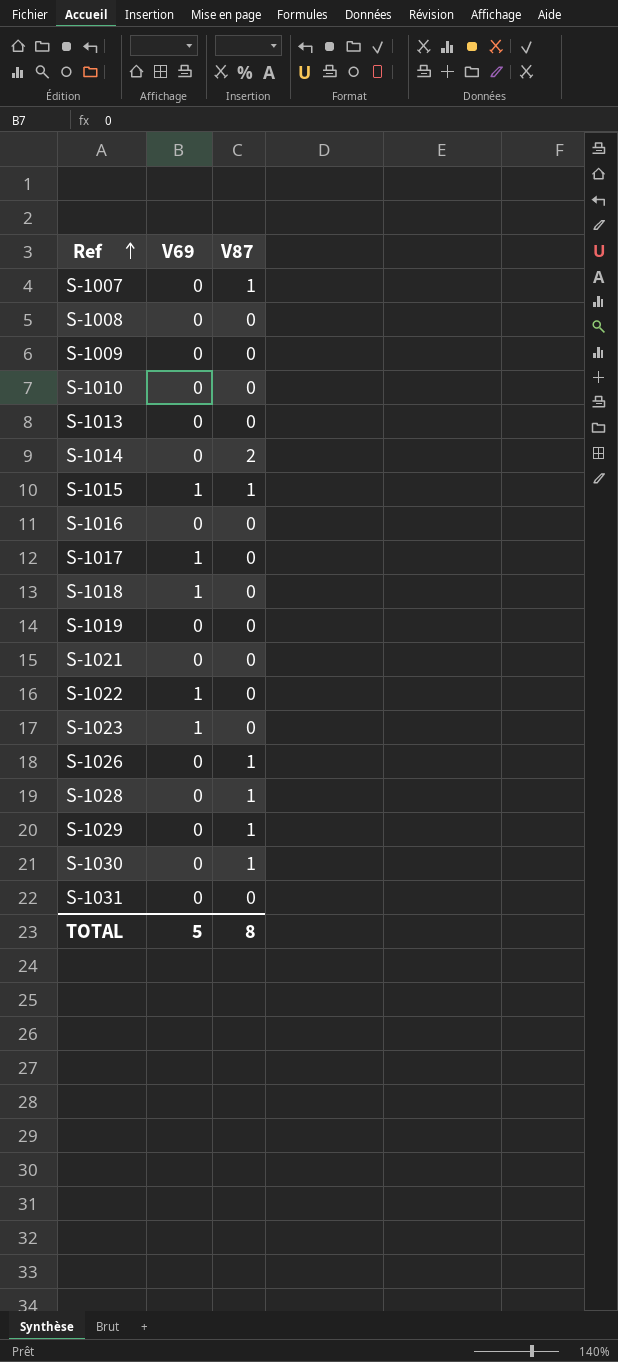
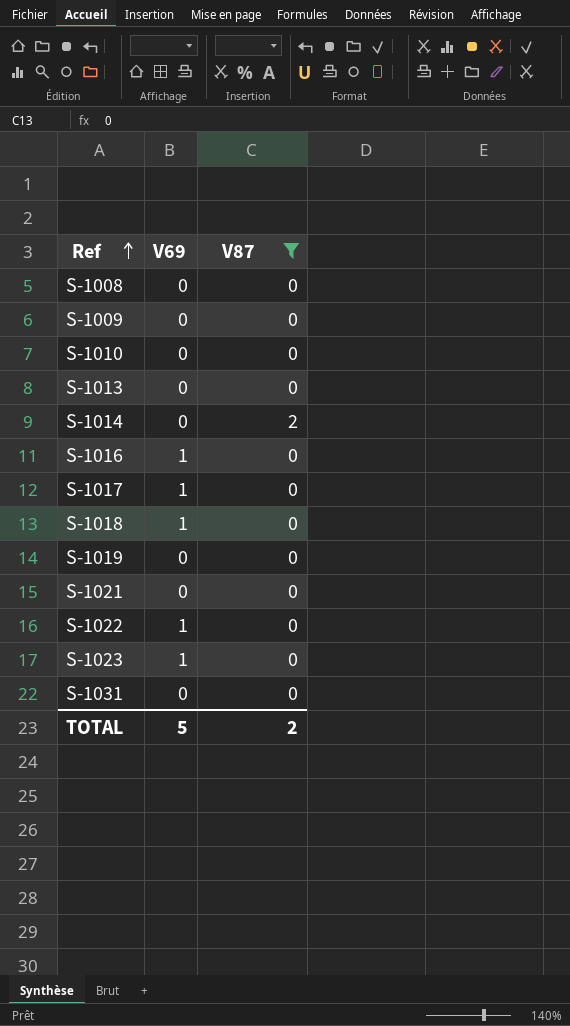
filter: none -> V87 != 1
S-1016 | V69: 0 -> 1
TOTAL | V87: 8 -> 2

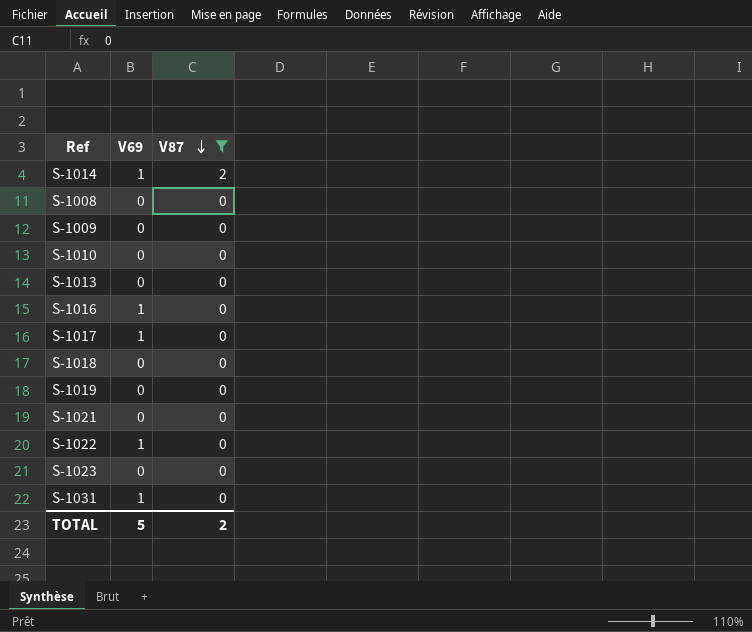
row order: Ref ascending -> V87 descending
S-1014 | V69: 0 -> 1
S-1018 | V69: 1 -> 0
S-1023 | V69: 1 -> 0
S-1031 | V69: 0 -> 1

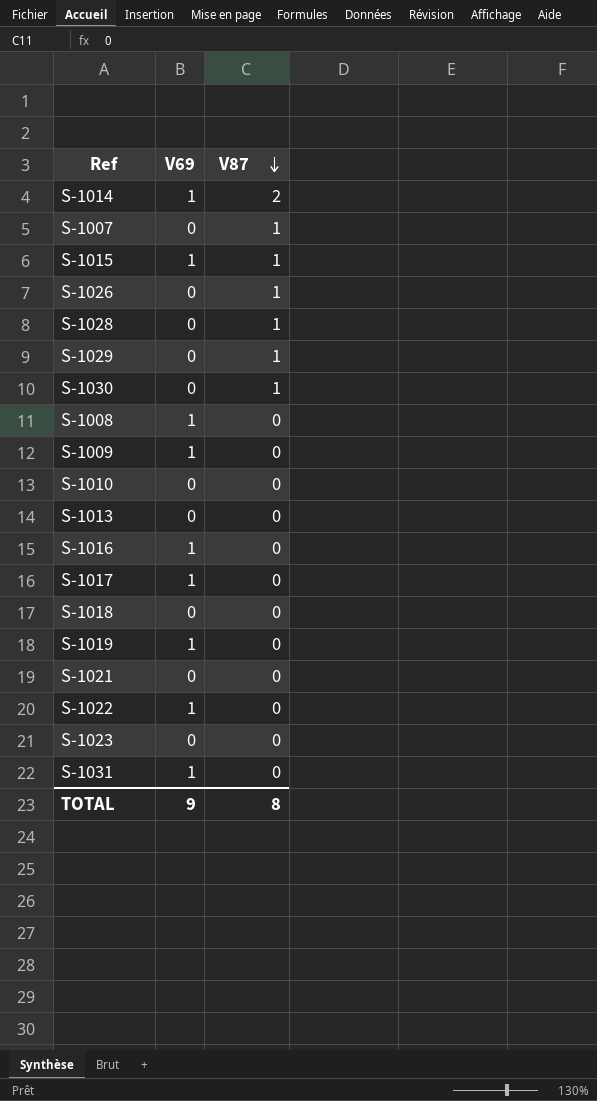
filter: V87 != 1 -> none
S-1008 | V69: 0 -> 1
S-1009 | V69: 0 -> 1
S-1019 | V69: 0 -> 1
TOTAL | V69: 5 -> 9
TOTAL | V87: 2 -> 8

